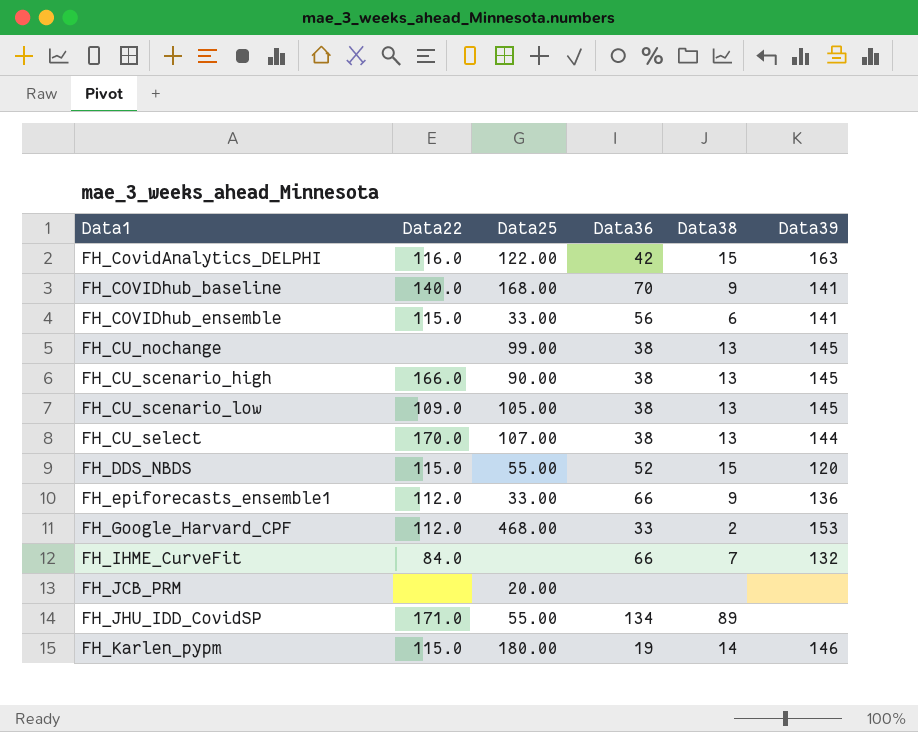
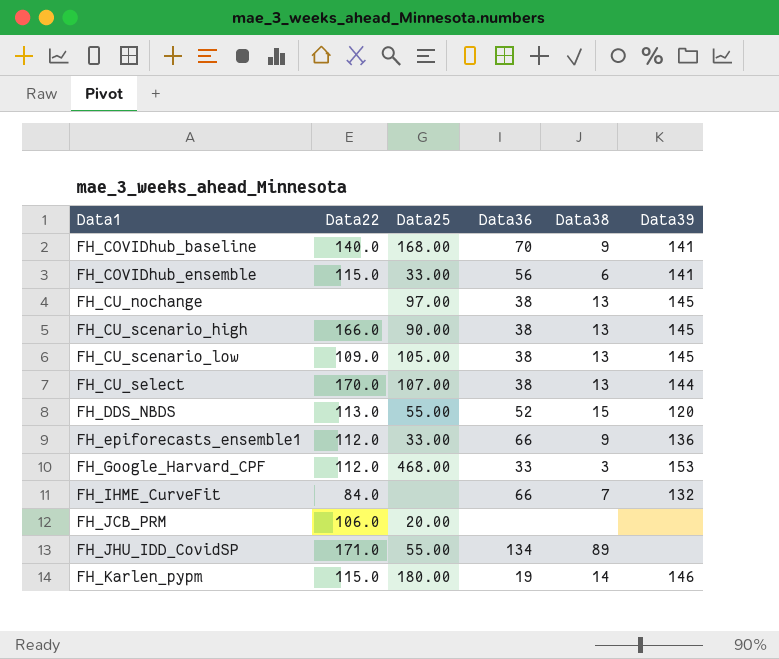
row FH_CovidAnalytics_DELPHI: 116.0 | 122.00 | 42 | 15 | 163 -> none
FH_CU_nochange | Data25: 99.00 -> 97.00
FH_DDS_NBDS | Data22: 115.0 -> 113.0
FH_Google_Harvard_CPF | Data38: 2 -> 3
FH_JCB_PRM | Data22: none -> 106.0

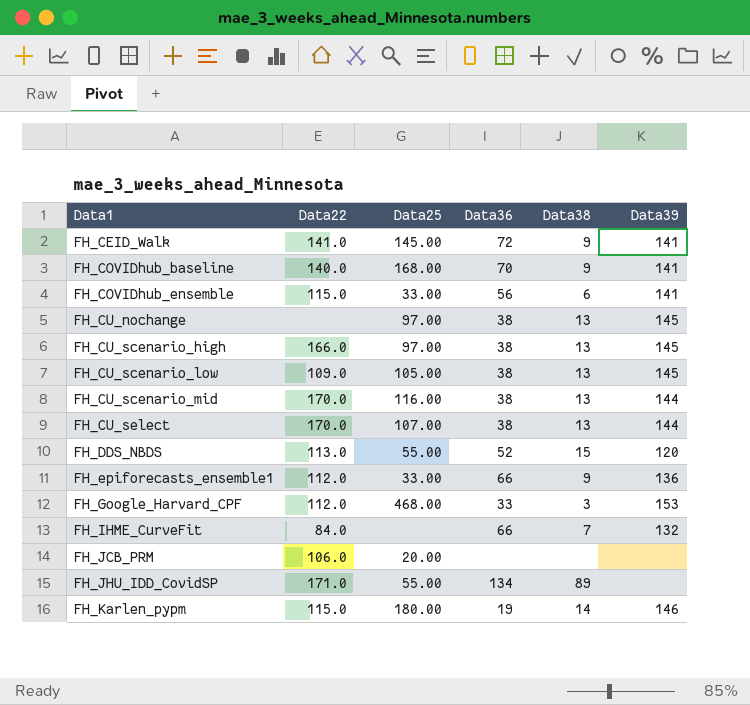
row FH_CEID_Walk: none -> 141.0 | 145.00 | 72 | 9 | 141
FH_CU_scenario_high | Data25: 90.00 -> 97.00
row FH_CU_scenario_mid: none -> 170.0 | 116.00 | 38 | 13 | 144

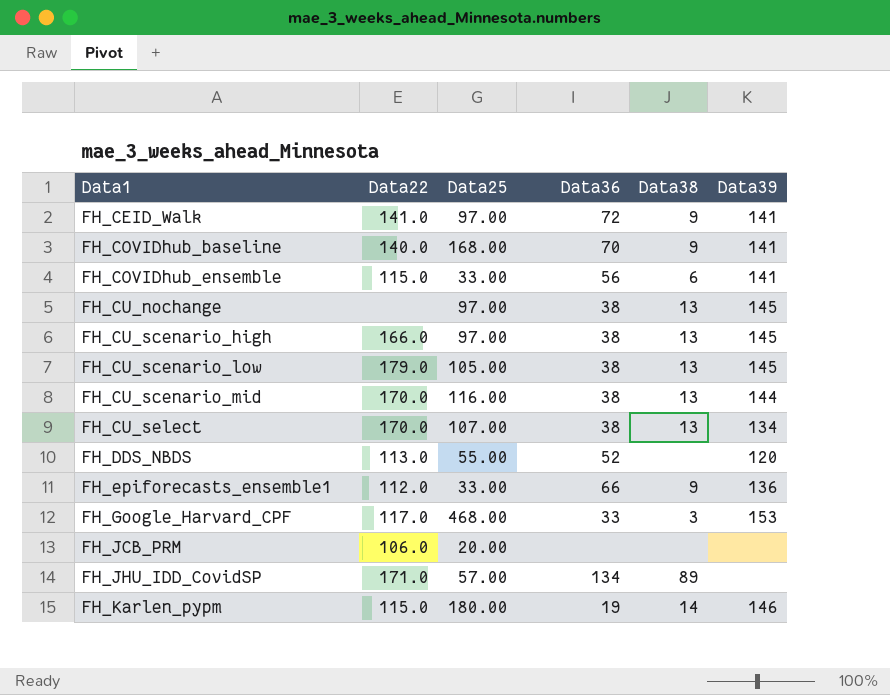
row FH_IHME_CurveFit: 84.0 | none | 66 | 7 | 132 -> none
FH_CEID_Walk | Data25: 145.00 -> 97.00
FH_CU_scenario_low | Data22: 109.0 -> 179.0
FH_CU_select | Data39: 144 -> 134
FH_DDS_NBDS | Data38: 15 -> none
FH_Google_Harvard_CPF | Data22: 112.0 -> 117.0
FH_JHU_IDD_CovidSP | Data25: 55.00 -> 57.00

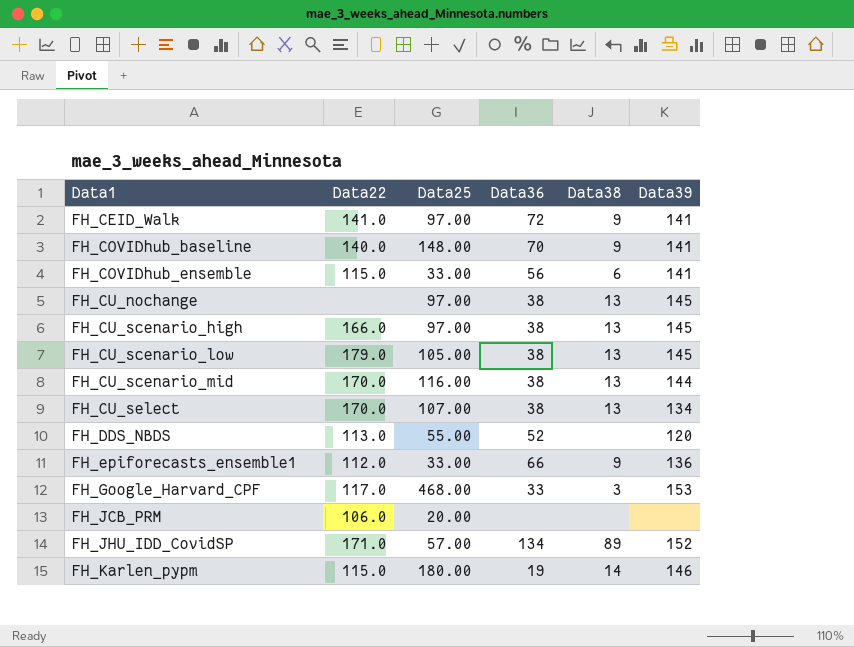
FH_COVIDhub_baseline | Data25: 168.00 -> 148.00
FH_JHU_IDD_CovidSP | Data39: none -> 152

